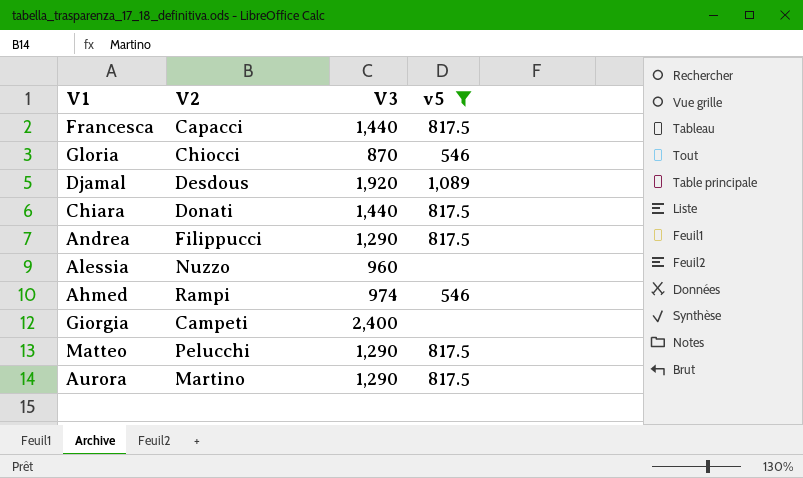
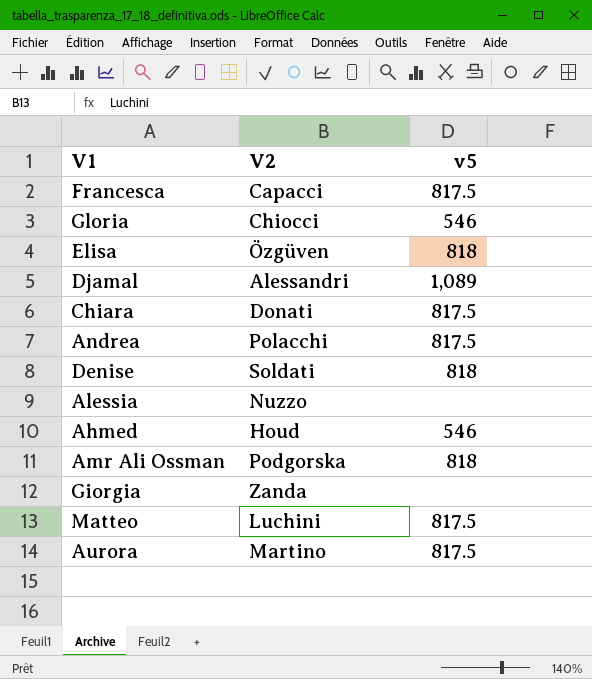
filter: v5 != 818 -> none
column V3 | position: 3 -> none
Djamal | V2: Desdous -> Alessandri
Andrea | V2: Filippucci -> Polacchi
Ahmed | V2: Rampi -> Houd
Giorgia | V2: Campeti -> Zanda
Matteo | V2: Pelucchi -> Luchini

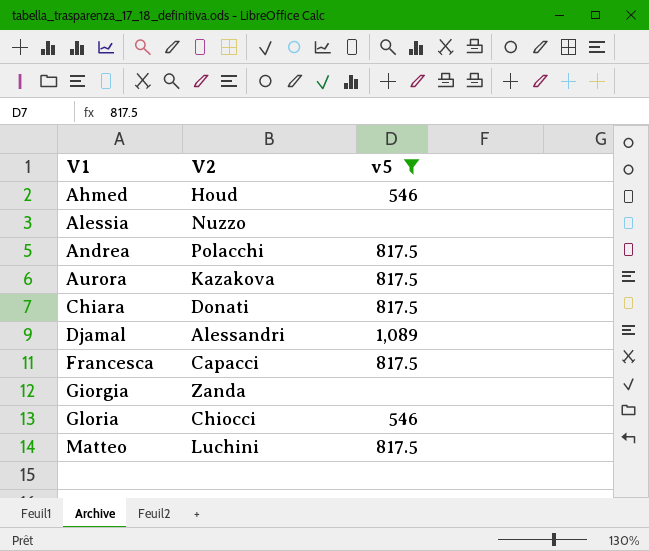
filter: none -> v5 != 818
row order: none -> V1 ascending
Aurora | V2: Martino -> Kazakova

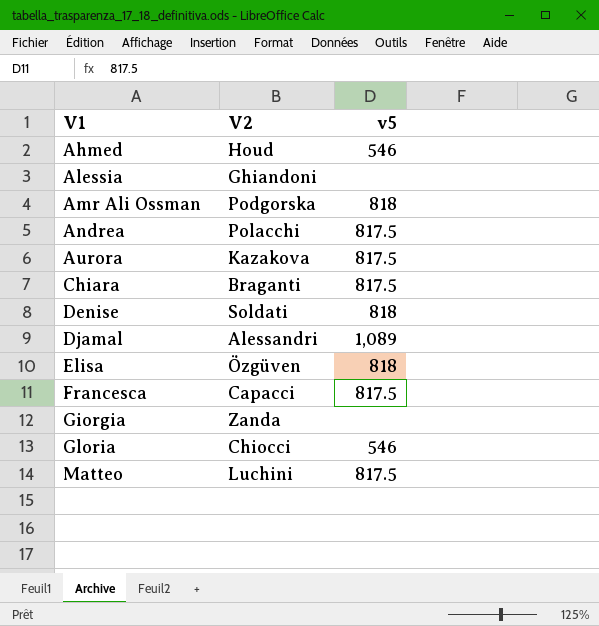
filter: v5 != 818 -> none
Alessia | V2: Nuzzo -> Ghiandoni
Chiara | V2: Donati -> Braganti

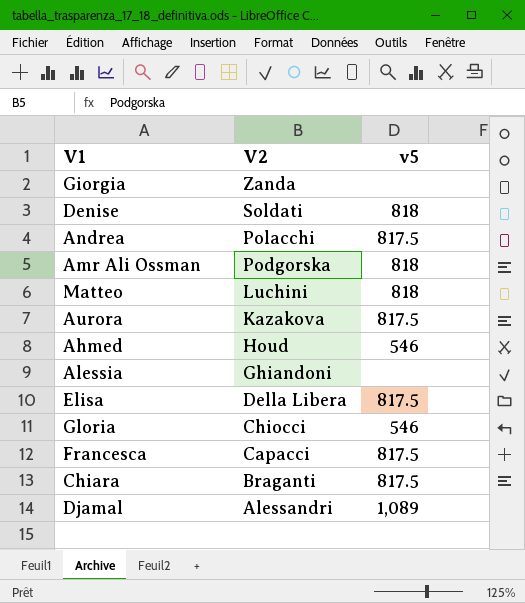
row order: V1 ascending -> V2 descending
Matteo | v5: 817.5 -> 818
Elisa | V2: Özgüven -> Della Libera
Elisa | v5: 818 -> 817.5

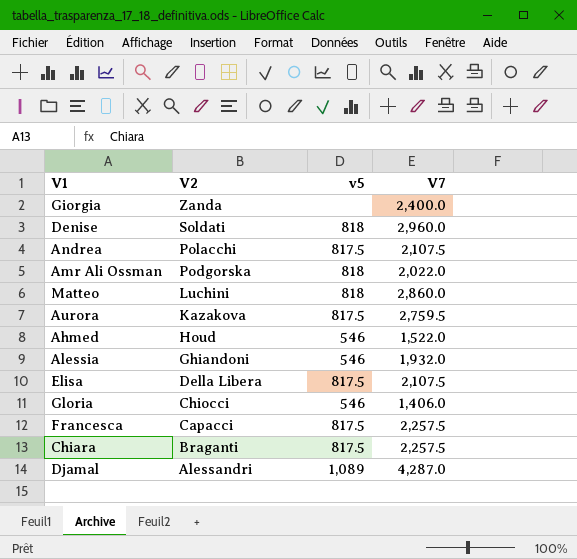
column V7 | position: none -> 4
Alessia | v5: none -> 546

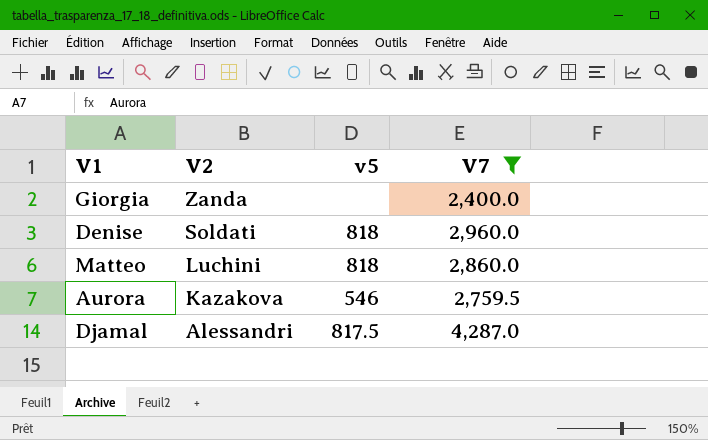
filter: none -> V7 >= 2,400.0
Aurora | v5: 817.5 -> 546
Djamal | v5: 1,089 -> 817.5

